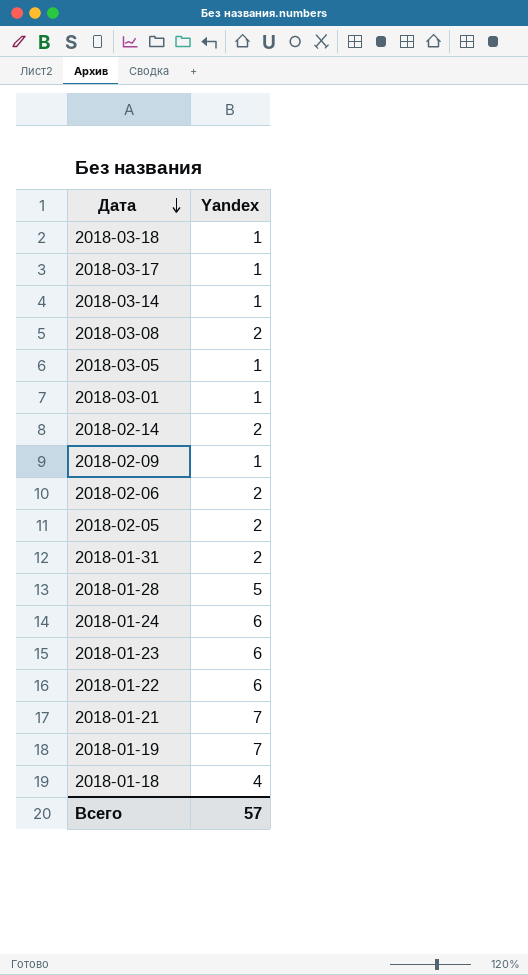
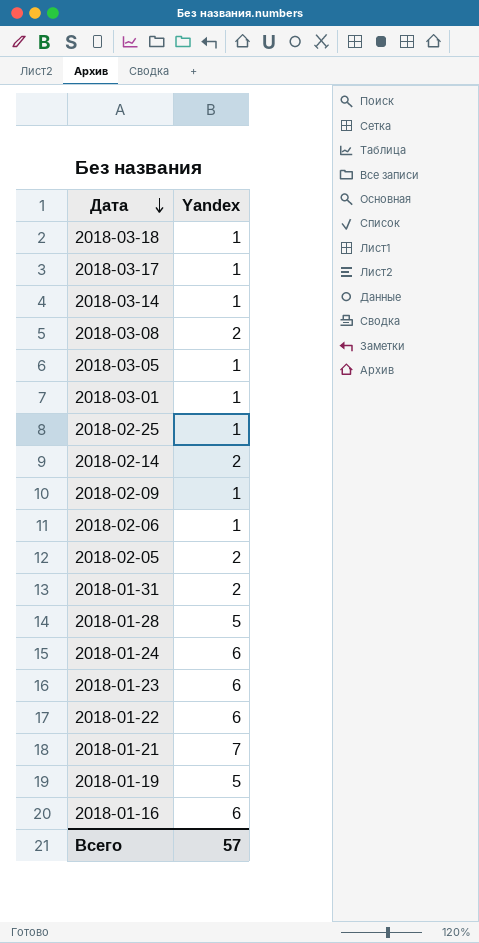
row 2018-01-18: 4 -> none
row 2018-02-25: none -> 1
2018-02-06 | Yandex: 2 -> 1
2018-01-19 | Yandex: 7 -> 5
row 2018-01-16: none -> 6

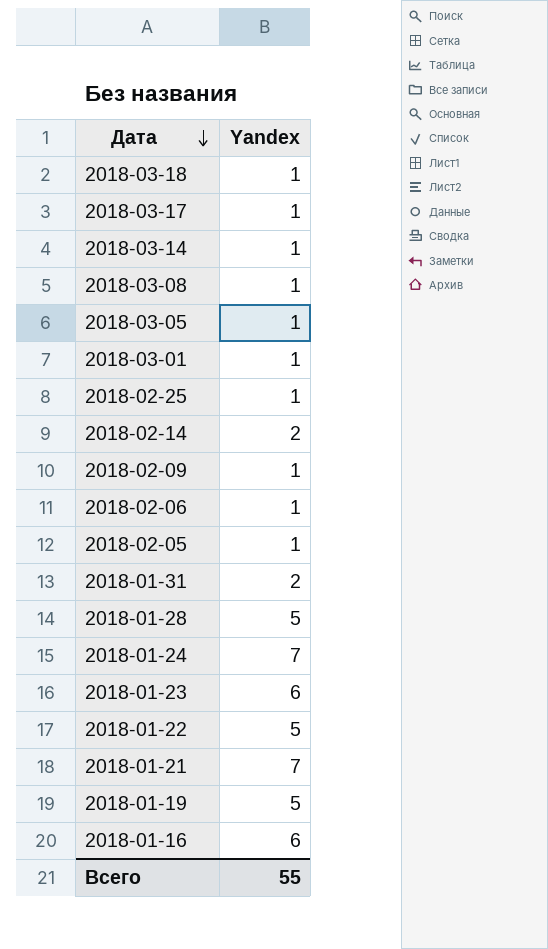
2018-03-08 | Yandex: 2 -> 1
2018-02-05 | Yandex: 2 -> 1
2018-01-24 | Yandex: 6 -> 7
2018-01-22 | Yandex: 6 -> 5
Всего | Yandex: 57 -> 55

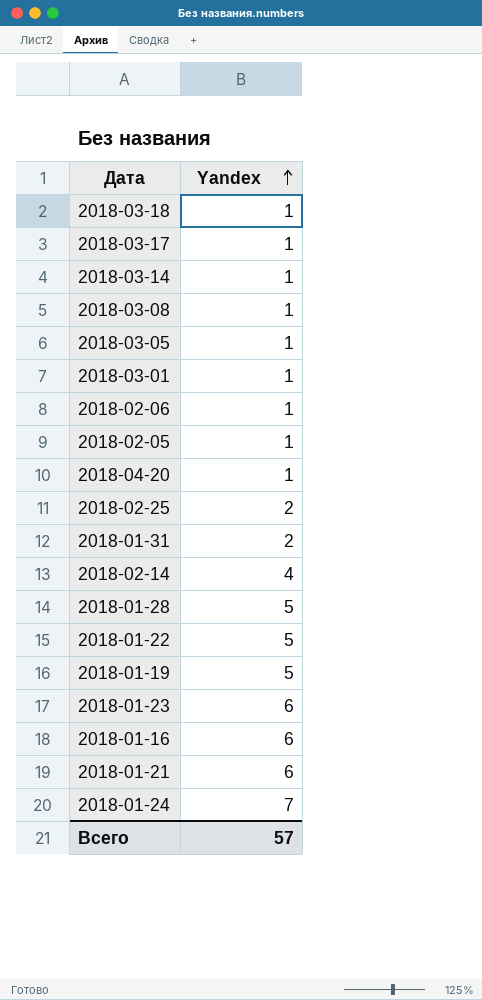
row order: Дата descending -> Yandex ascending
row 2018-02-09: 1 -> none
row 2018-04-20: none -> 1
2018-02-25 | Yandex: 1 -> 2
2018-02-14 | Yandex: 2 -> 4
2018-01-21 | Yandex: 7 -> 6
Всего | Yandex: 55 -> 57

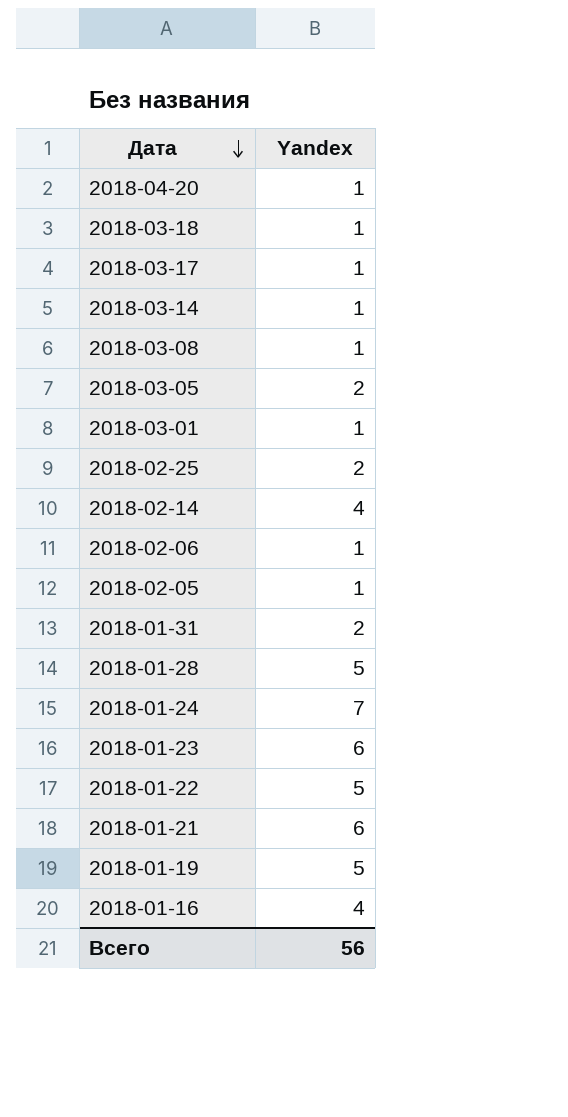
row order: Yandex ascending -> Дата descending
2018-03-05 | Yandex: 1 -> 2
2018-01-16 | Yandex: 6 -> 4
Всего | Yandex: 57 -> 56

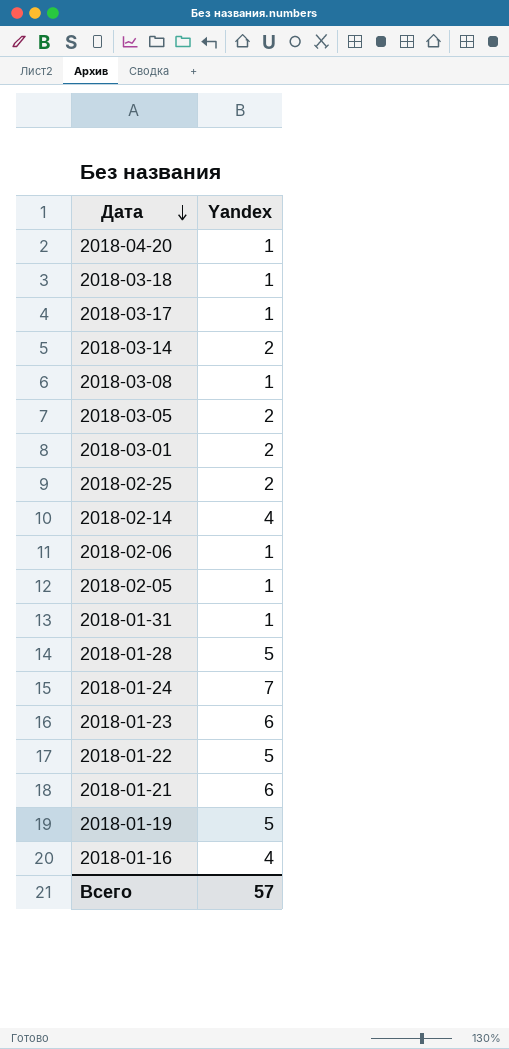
2018-03-14 | Yandex: 1 -> 2
2018-03-01 | Yandex: 1 -> 2
2018-01-31 | Yandex: 2 -> 1
Всего | Yandex: 56 -> 57

